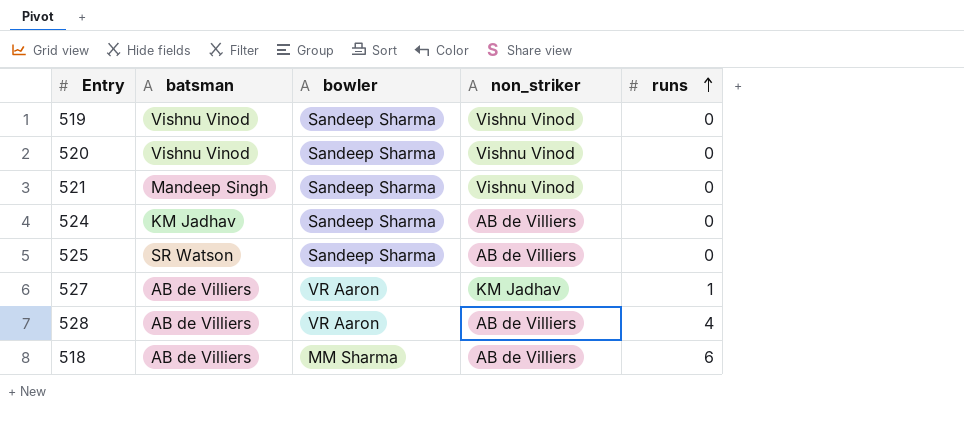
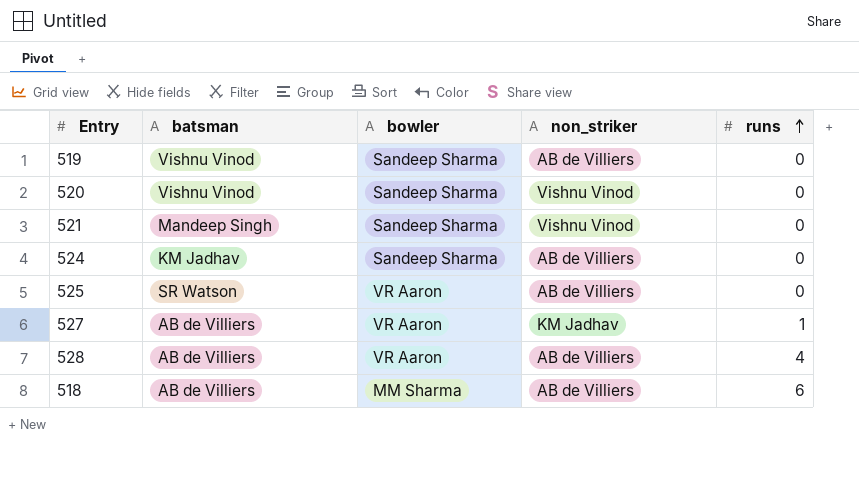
519 | non_striker: Vishnu Vinod -> AB de Villiers
525 | bowler: Sandeep Sharma -> VR Aaron

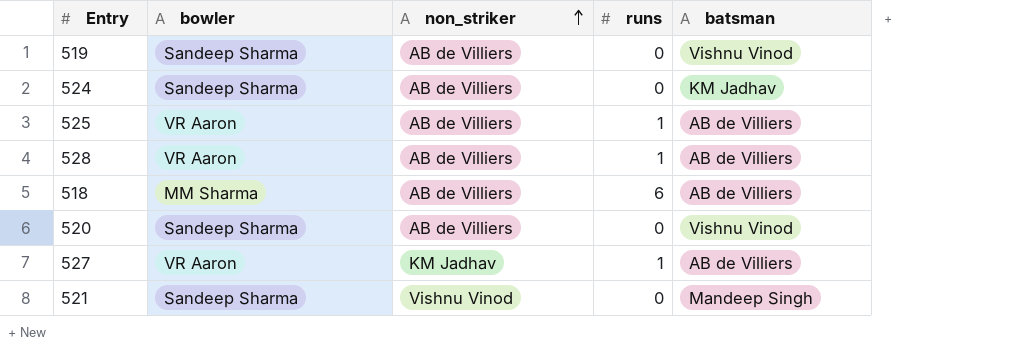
row order: runs ascending -> non_striker ascending
column batsman | position: 2 -> 5
525 | runs: 0 -> 1
525 | batsman: SR Watson -> AB de Villiers
528 | runs: 4 -> 1
520 | non_striker: Vishnu Vinod -> AB de Villiers

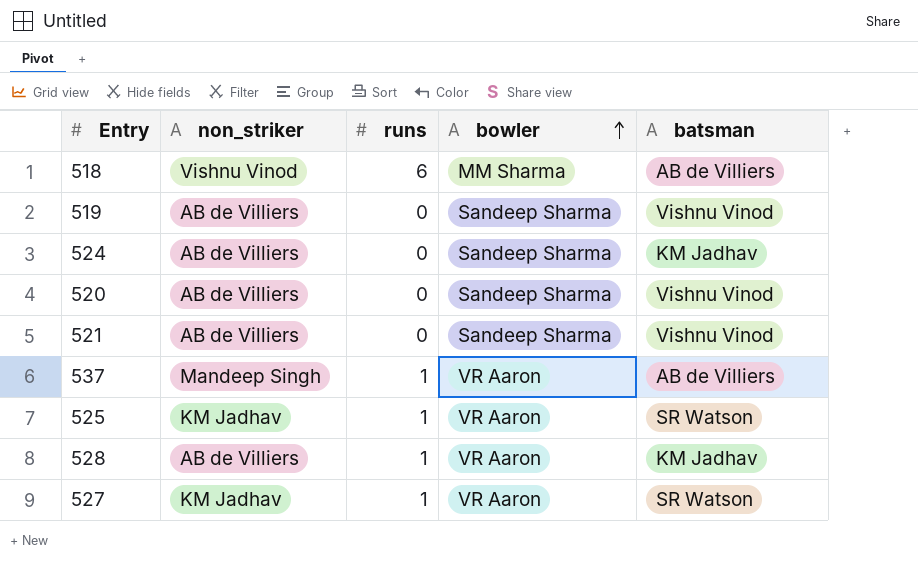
row order: non_striker ascending -> bowler ascending
column bowler | position: 2 -> 4
518 | non_striker: AB de Villiers -> Vishnu Vinod
521 | non_striker: Vishnu Vinod -> AB de Villiers
521 | batsman: Mandeep Singh -> Vishnu Vinod
row 537: none -> Mandeep Singh | 1 | VR Aaron | AB de Villiers
525 | non_striker: AB de Villiers -> KM Jadhav
525 | batsman: AB de Villiers -> SR Watson
528 | batsman: AB de Villiers -> KM Jadhav
527 | batsman: AB de Villiers -> SR Watson

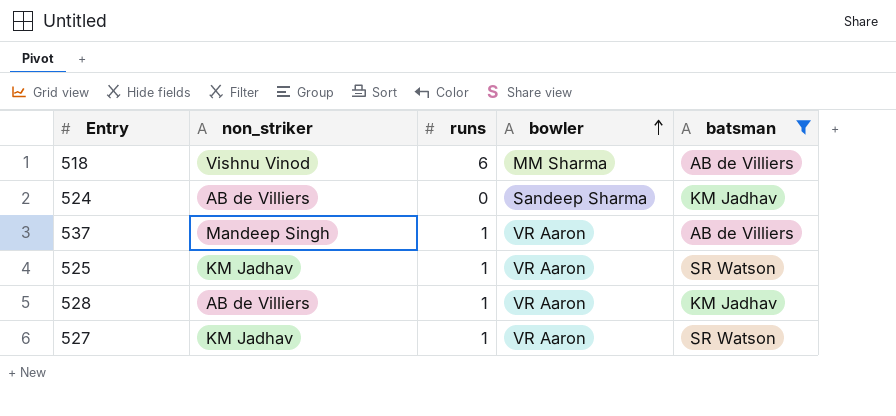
filter: none -> batsman != Vishnu Vinod

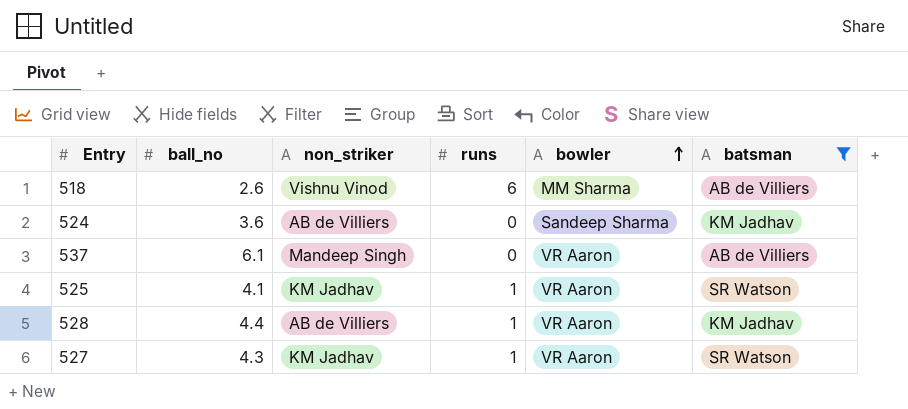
column ball_no | position: none -> 2
537 | runs: 1 -> 0

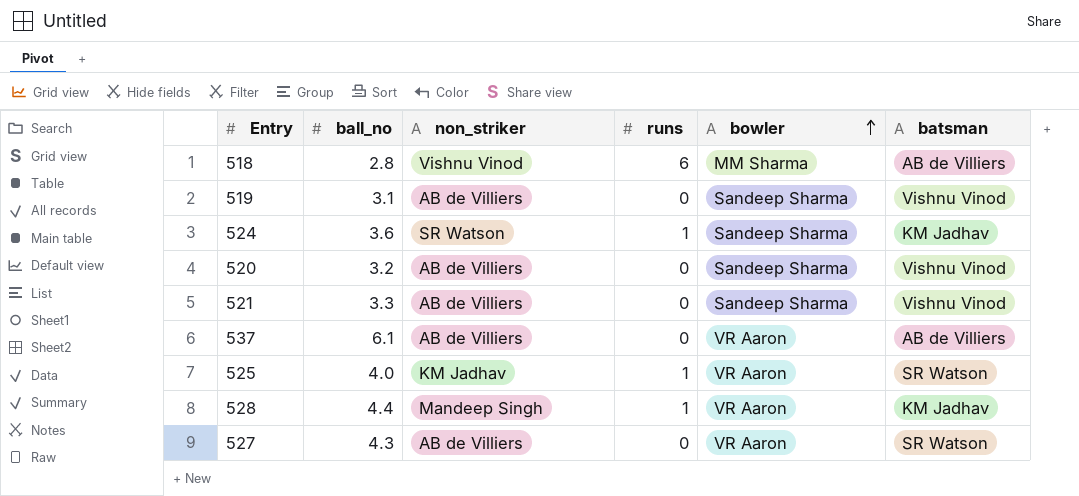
filter: batsman != Vishnu Vinod -> none
518 | ball_no: 2.6 -> 2.8
524 | non_striker: AB de Villiers -> SR Watson
524 | runs: 0 -> 1
537 | non_striker: Mandeep Singh -> AB de Villiers
525 | ball_no: 4.1 -> 4.0
528 | non_striker: AB de Villiers -> Mandeep Singh
527 | non_striker: KM Jadhav -> AB de Villiers
527 | runs: 1 -> 0

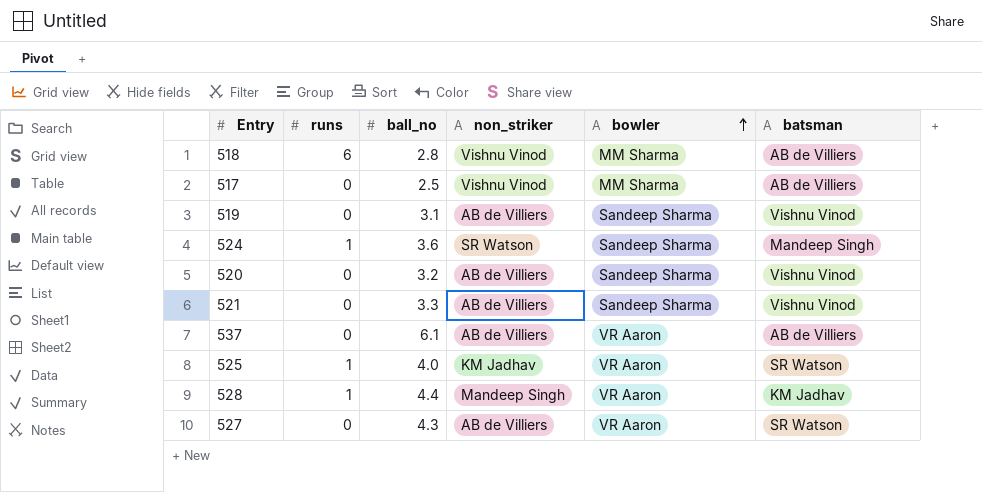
column runs | position: 4 -> 2
row 517: none -> 0 | 2.5 | Vishnu Vinod | MM Sharma | AB de Villiers
524 | batsman: KM Jadhav -> Mandeep Singh

